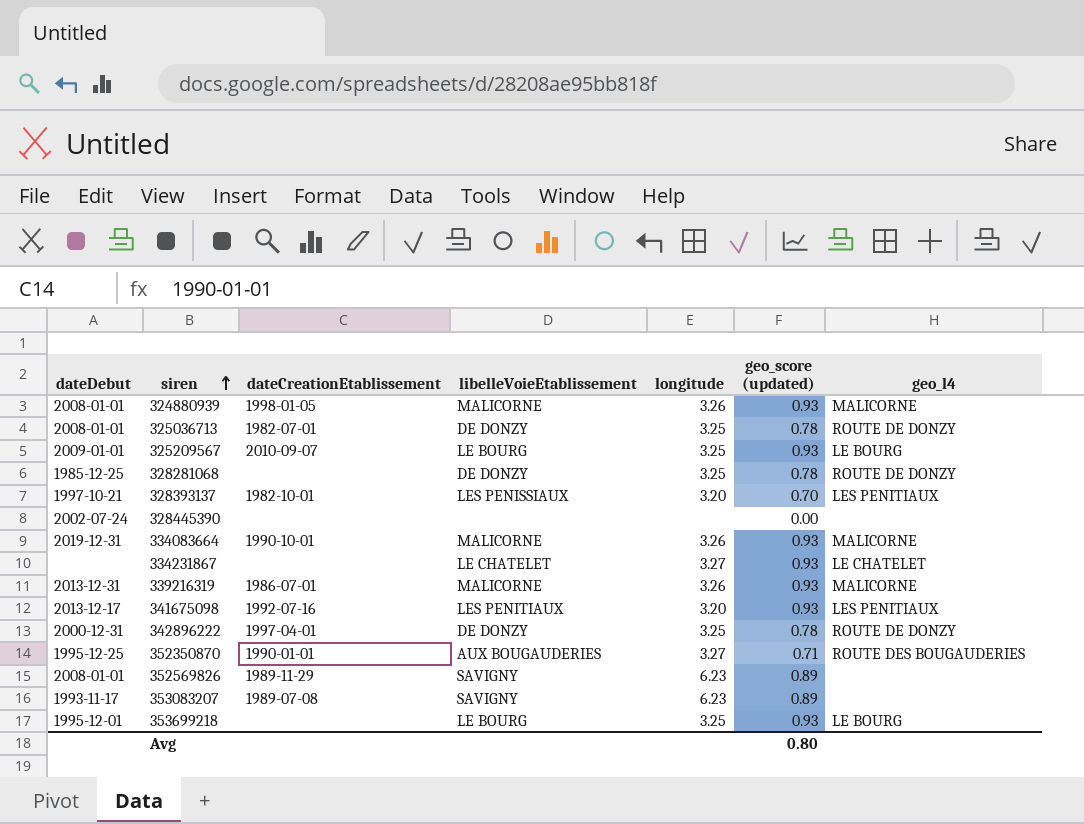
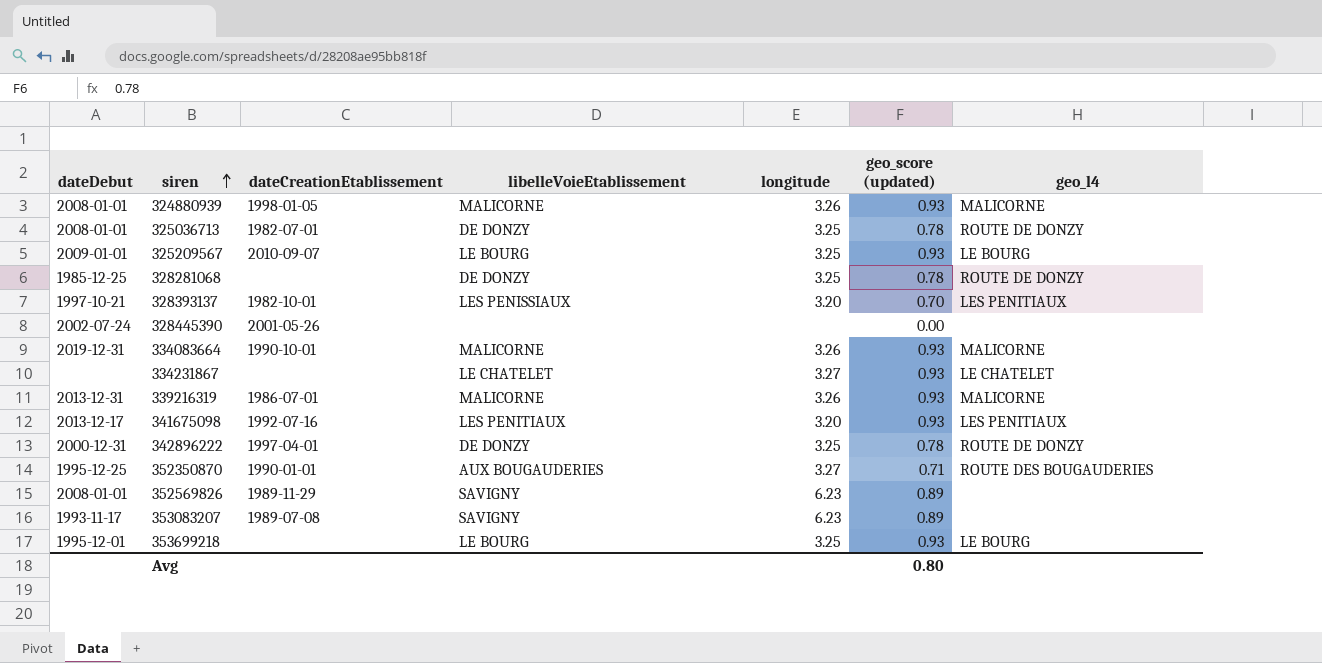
328445390 | dateCreationEtablissement: none -> 2001-05-26

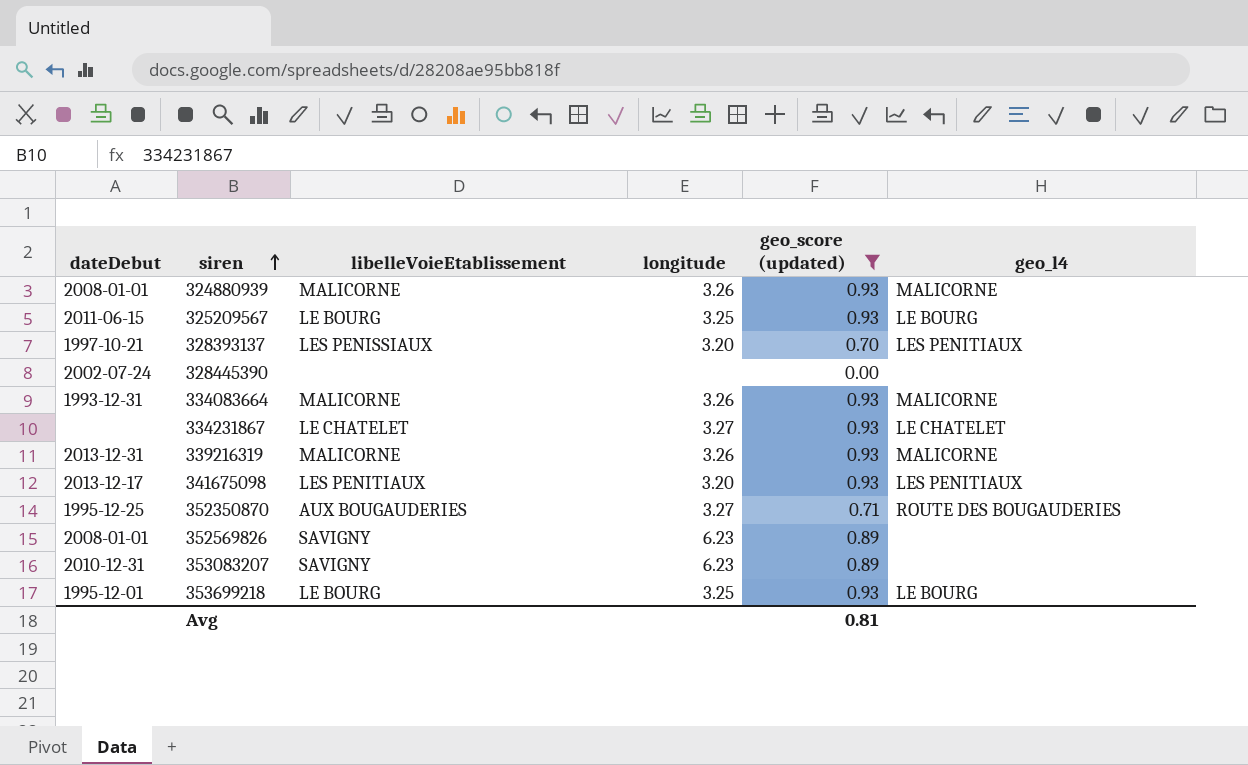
filter: none -> geo_score (updated) != 0.78
column dateCreationEtablissement | position: 3 -> none
325209567 | dateDebut: 2009-01-01 -> 2011-06-15
334083664 | dateDebut: 2019-12-31 -> 1993-12-31
353083207 | dateDebut: 1993-11-17 -> 2010-12-31
Avg | geo_score (updated): 0.80 -> 0.81

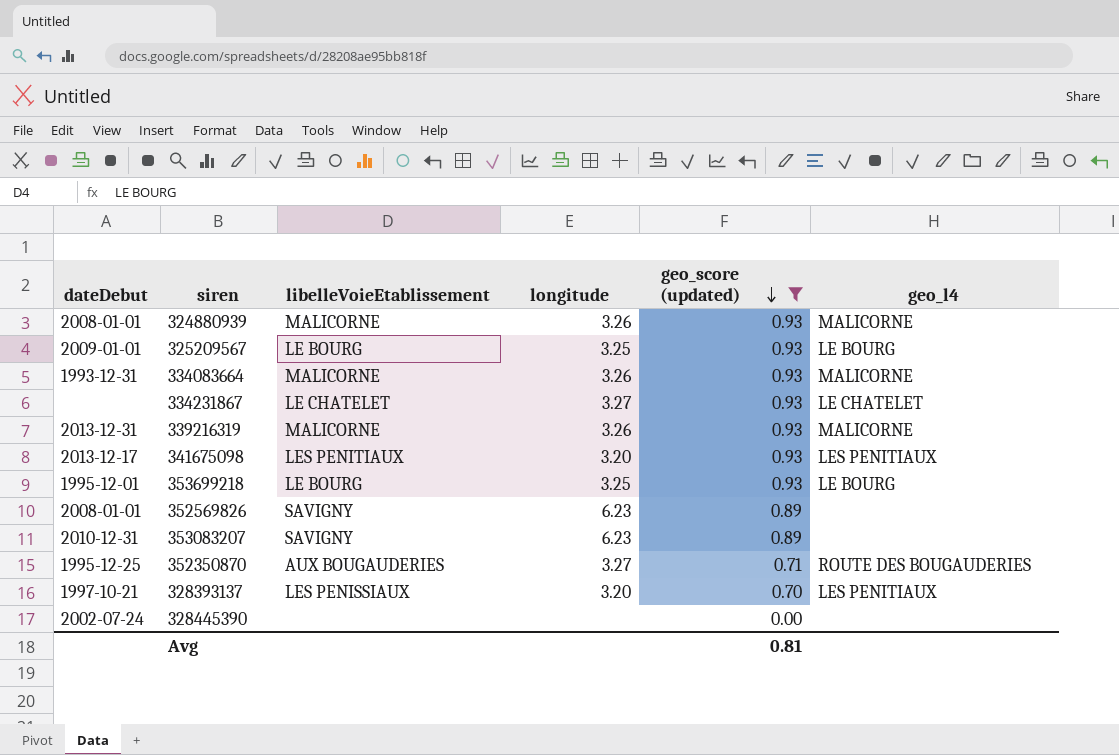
row order: siren ascending -> geo_score (updated) descending
325209567 | dateDebut: 2011-06-15 -> 2009-01-01

